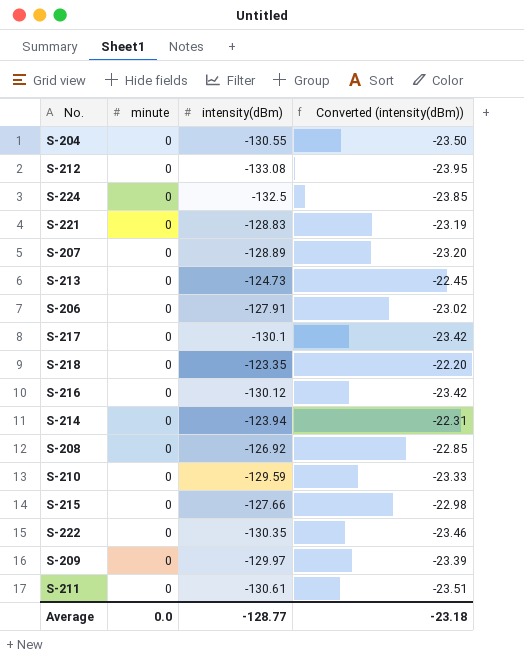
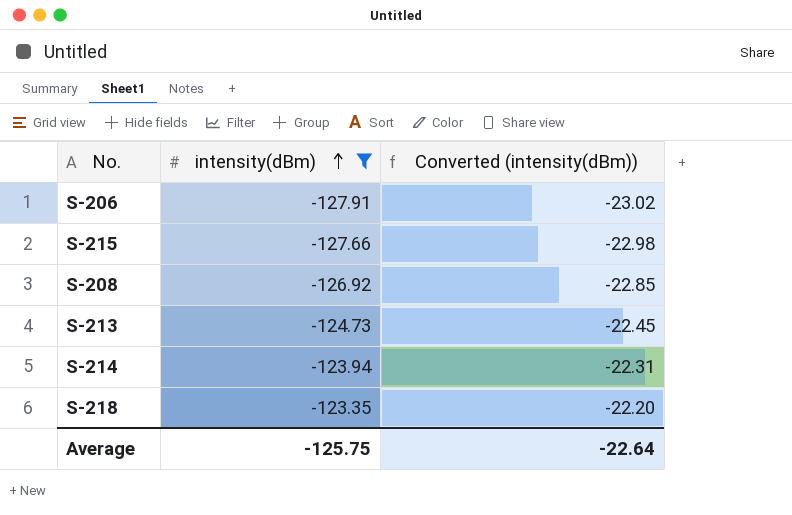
filter: none -> intensity(dBm) >= -127.91
row order: none -> intensity(dBm) ascending
column minute | position: 2 -> none
Average | intensity(dBm): -128.77 -> -125.75
Average | Converted (intensity(dBm)): -23.18 -> -22.64

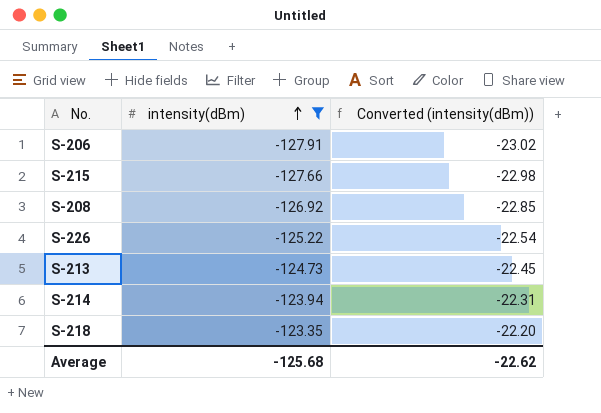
row S-226: none -> -125.22 | -22.54
Average | intensity(dBm): -125.75 -> -125.68
Average | Converted (intensity(dBm)): -22.64 -> -22.62

